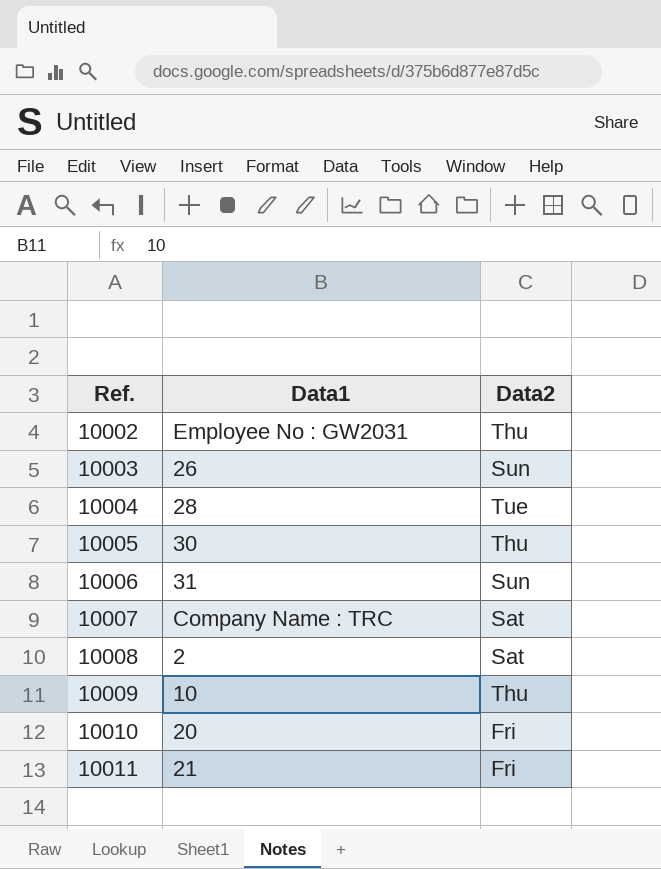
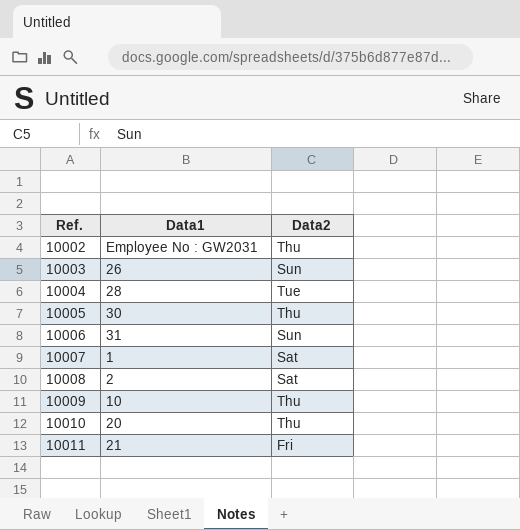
10007 | Data1: Company Name : TRC -> 1
10010 | Data2: Fri -> Thu

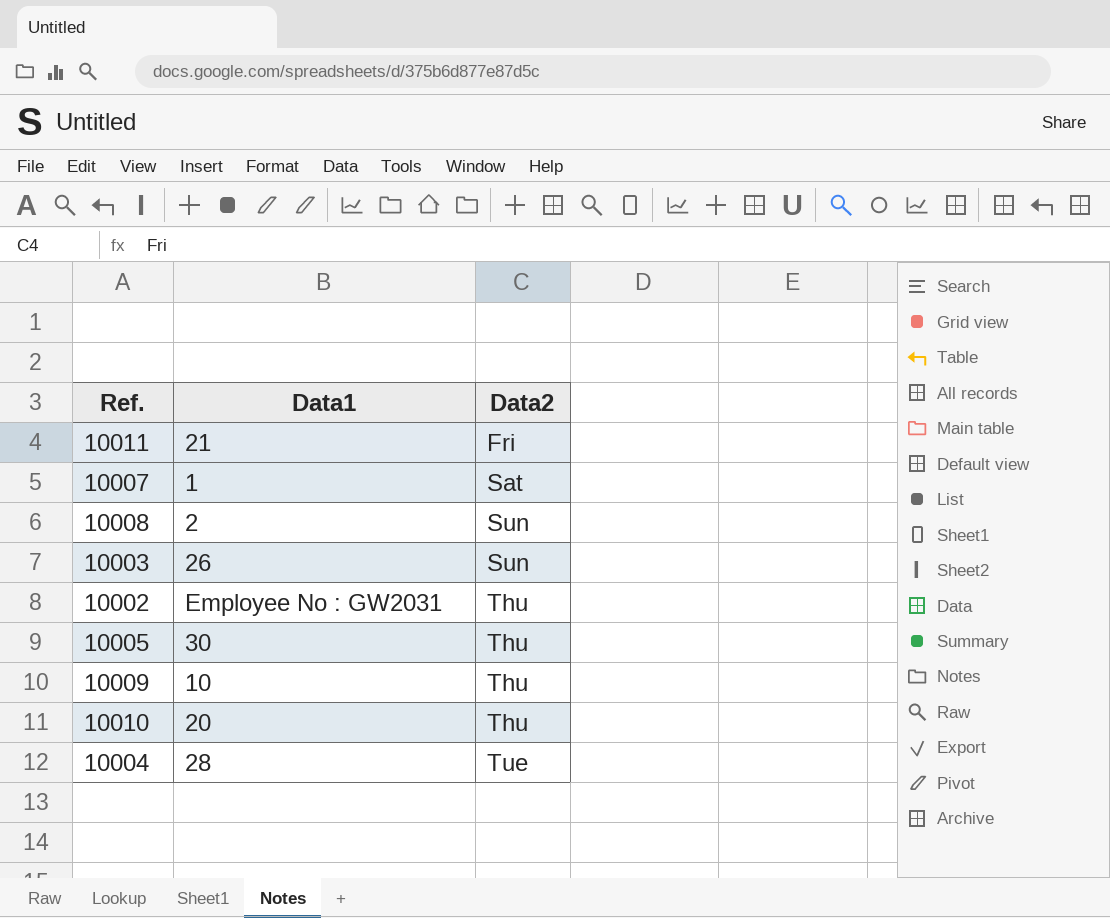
row order: Ref. ascending -> Data2 ascending
row 10006: 31 | Sun -> none
10008 | Data2: Sat -> Sun

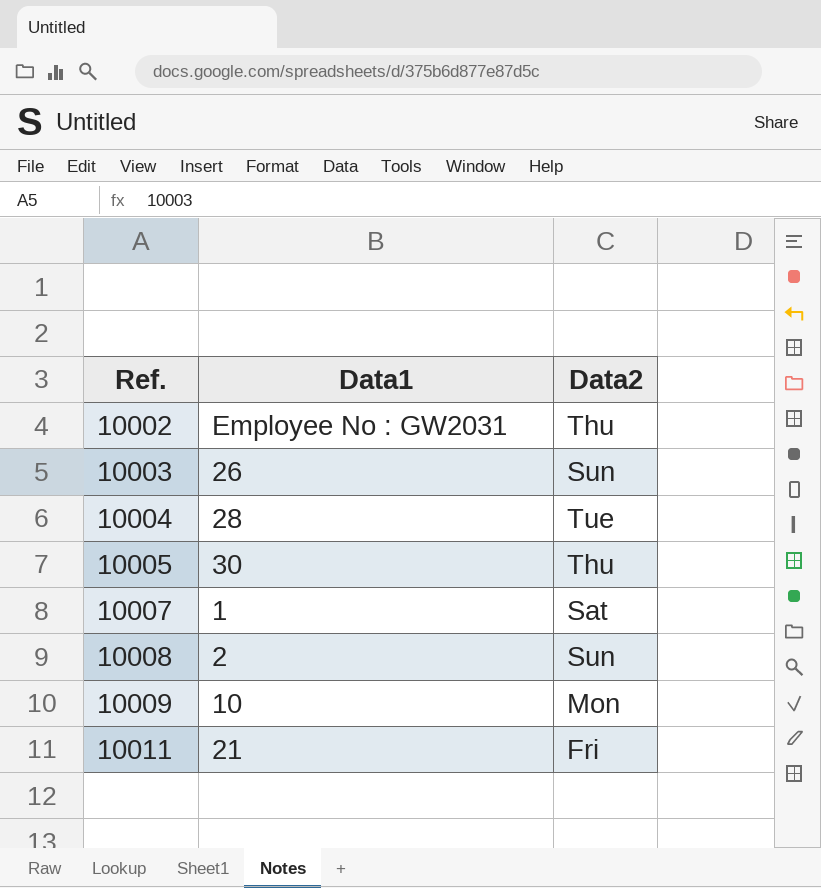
row order: Data2 ascending -> Ref. ascending
row 10010: 20 | Thu -> none
10009 | Data2: Thu -> Mon

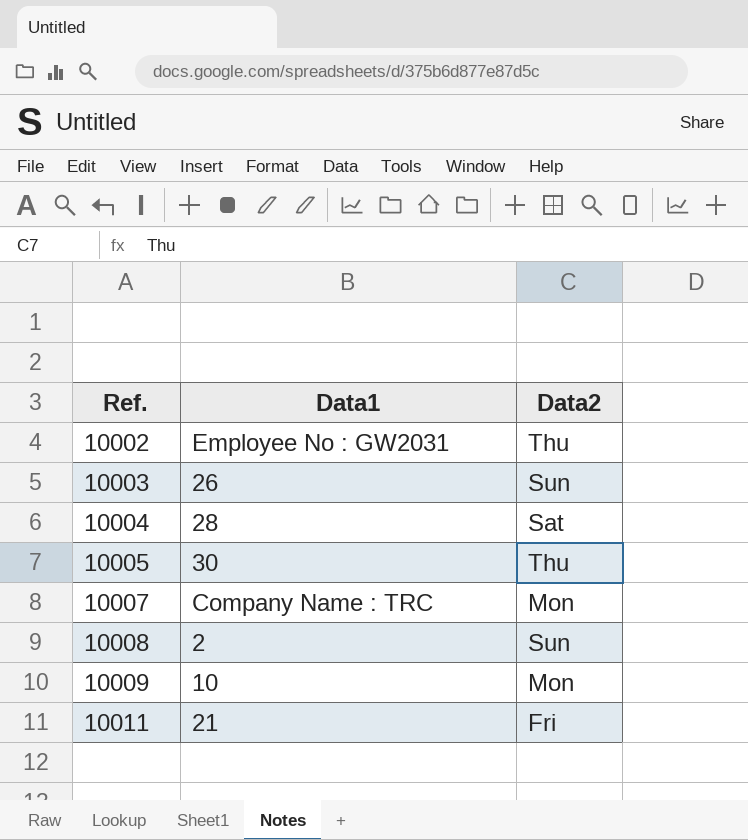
10004 | Data2: Tue -> Sat
10007 | Data1: 1 -> Company Name : TRC
10007 | Data2: Sat -> Mon

